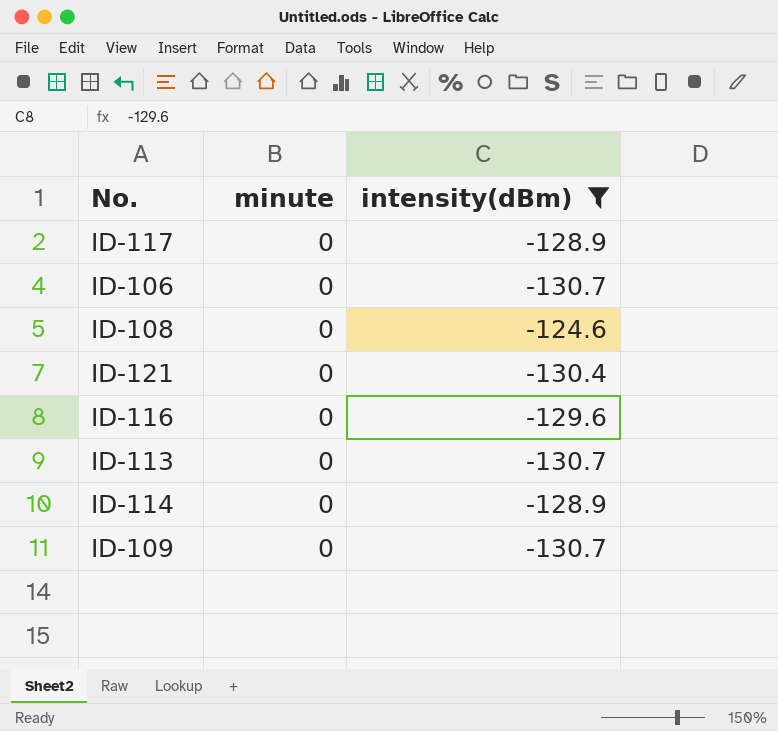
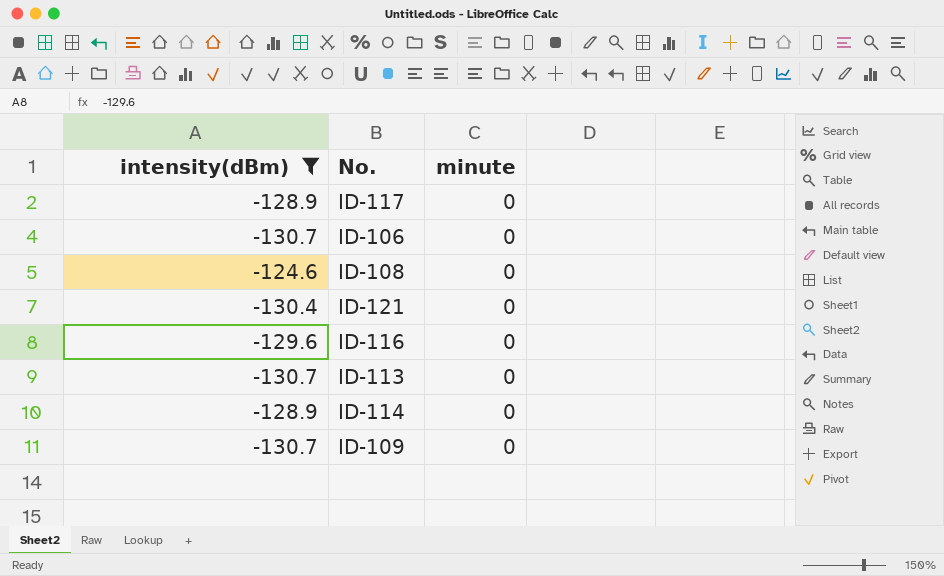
column intensity(dBm) | position: 3 -> 1

